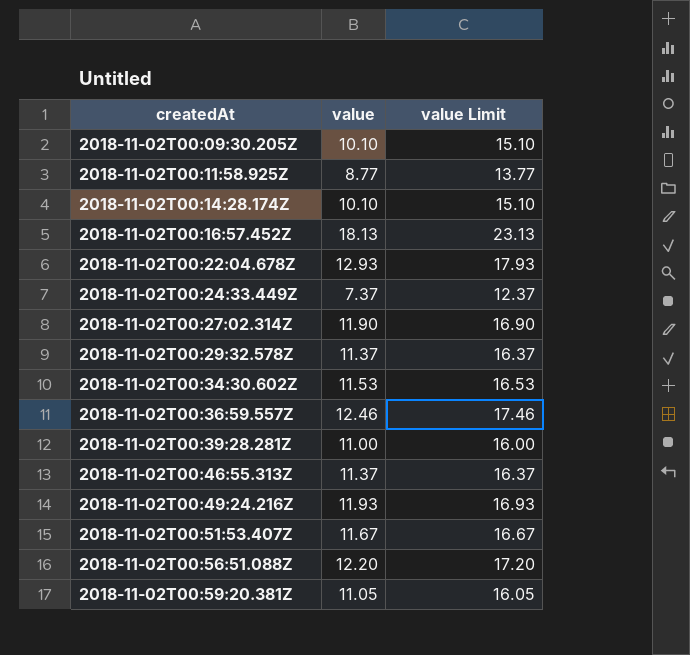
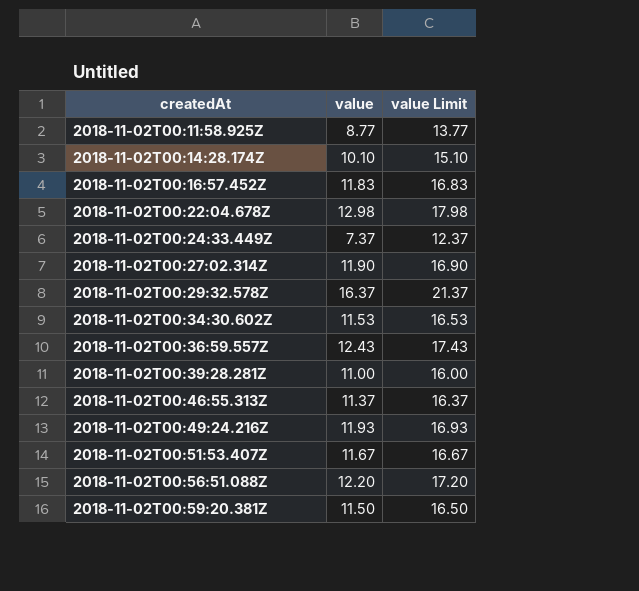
row 2018-11-02T00:09:30.205Z: 10.10 | 15.10 -> none
2018-11-02T00:16:57.452Z | value: 18.13 -> 11.83
2018-11-02T00:16:57.452Z | value Limit: 23.13 -> 16.83
2018-11-02T00:22:04.678Z | value: 12.93 -> 12.98
2018-11-02T00:22:04.678Z | value Limit: 17.93 -> 17.98
2018-11-02T00:29:32.578Z | value: 11.37 -> 16.37
2018-11-02T00:29:32.578Z | value Limit: 16.37 -> 21.37
2018-11-02T00:36:59.557Z | value: 12.46 -> 12.43
2018-11-02T00:36:59.557Z | value Limit: 17.46 -> 17.43
2018-11-02T00:59:20.381Z | value: 11.05 -> 11.50
2018-11-02T00:59:20.381Z | value Limit: 16.05 -> 16.50

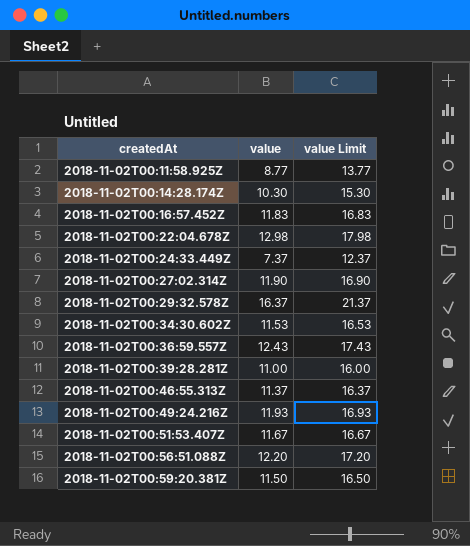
2018-11-02T00:14:28.174Z | value: 10.10 -> 10.30
2018-11-02T00:14:28.174Z | value Limit: 15.10 -> 15.30

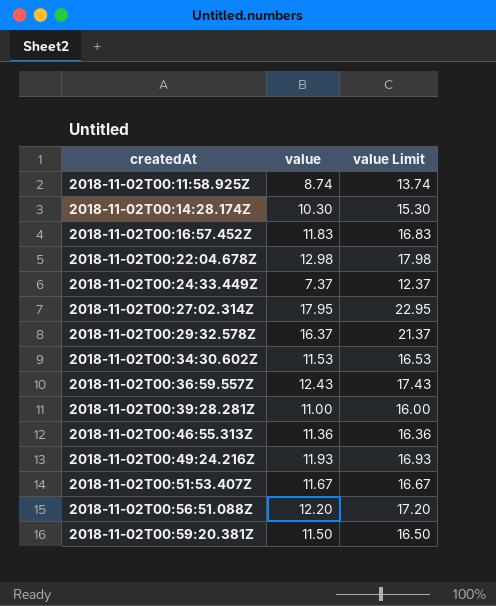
2018-11-02T00:11:58.925Z | value: 8.77 -> 8.74
2018-11-02T00:11:58.925Z | value Limit: 13.77 -> 13.74
2018-11-02T00:27:02.314Z | value: 11.90 -> 17.95
2018-11-02T00:27:02.314Z | value Limit: 16.90 -> 22.95
2018-11-02T00:46:55.313Z | value: 11.37 -> 11.36
2018-11-02T00:46:55.313Z | value Limit: 16.37 -> 16.36

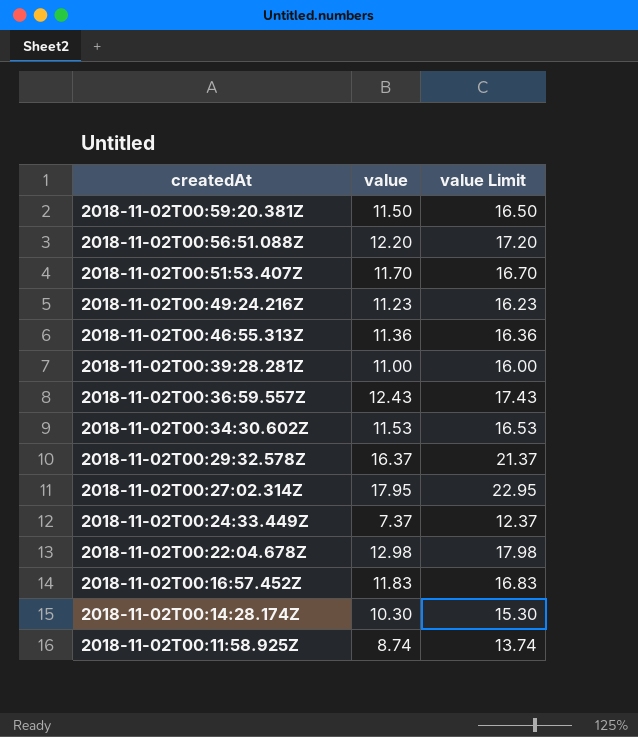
row order: createdAt ascending -> createdAt descending
2018-11-02T00:51:53.407Z | value: 11.67 -> 11.70
2018-11-02T00:51:53.407Z | value Limit: 16.67 -> 16.70
2018-11-02T00:49:24.216Z | value: 11.93 -> 11.23
2018-11-02T00:49:24.216Z | value Limit: 16.93 -> 16.23

